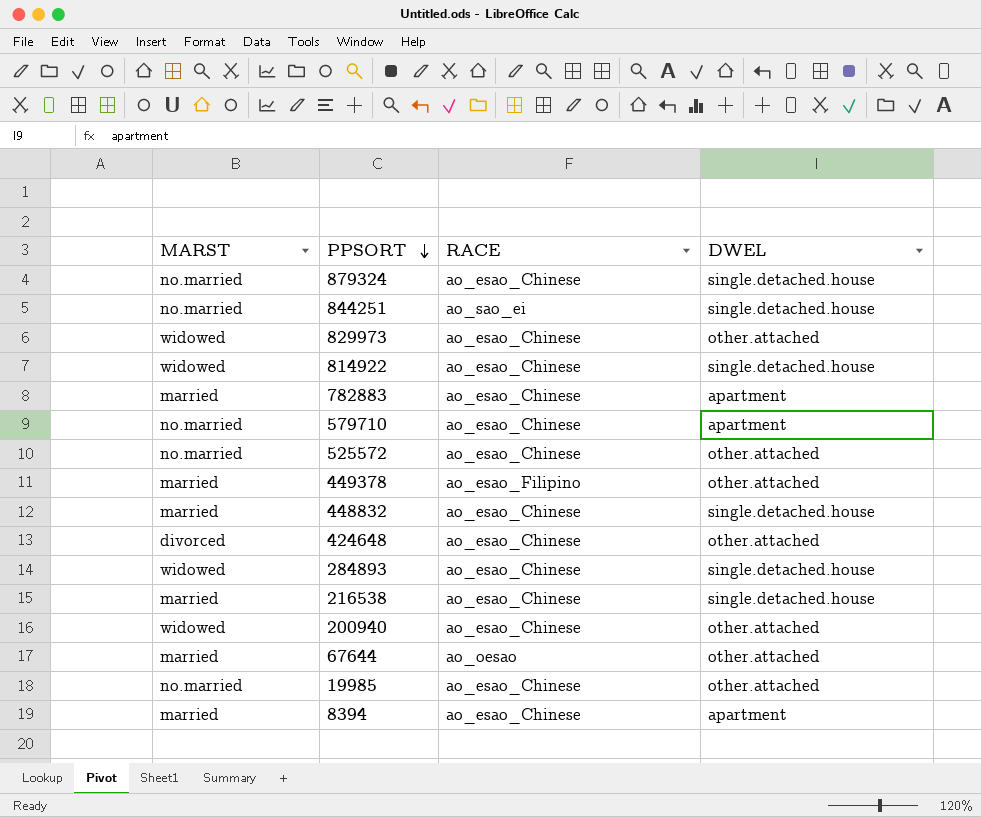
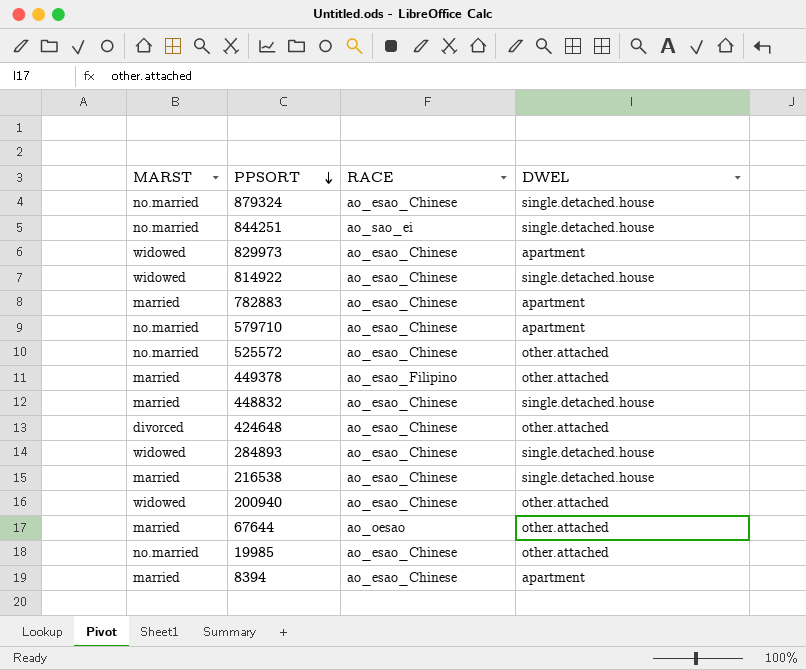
829973 | DWEL: other.attached -> apartment

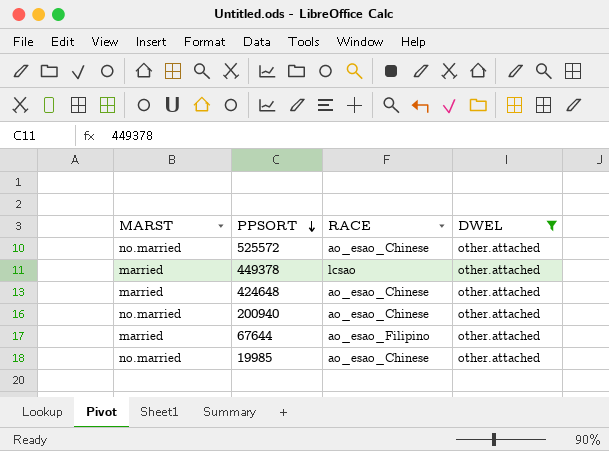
filter: none -> DWEL = other.attached
449378 | RACE: ao_esao_Filipino -> lcsao
424648 | MARST: divorced -> married
200940 | MARST: widowed -> no.married
67644 | RACE: ao_oesao -> ao_esao_Filipino

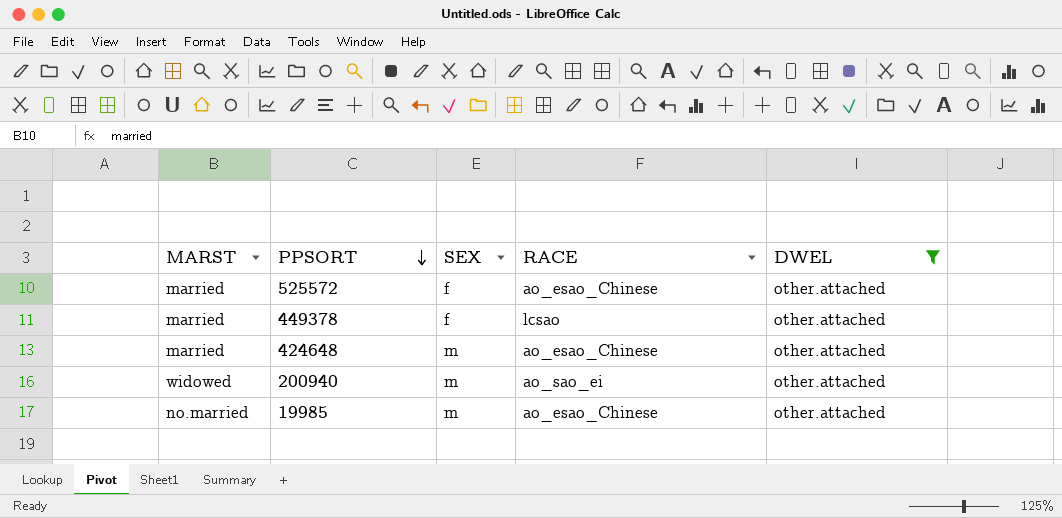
column SEX | position: none -> 3
row 67644: married | ao_esao_Filipino | other.attached -> none
525572 | MARST: no.married -> married
200940 | MARST: no.married -> widowed
200940 | RACE: ao_esao_Chinese -> ao_sao_ei

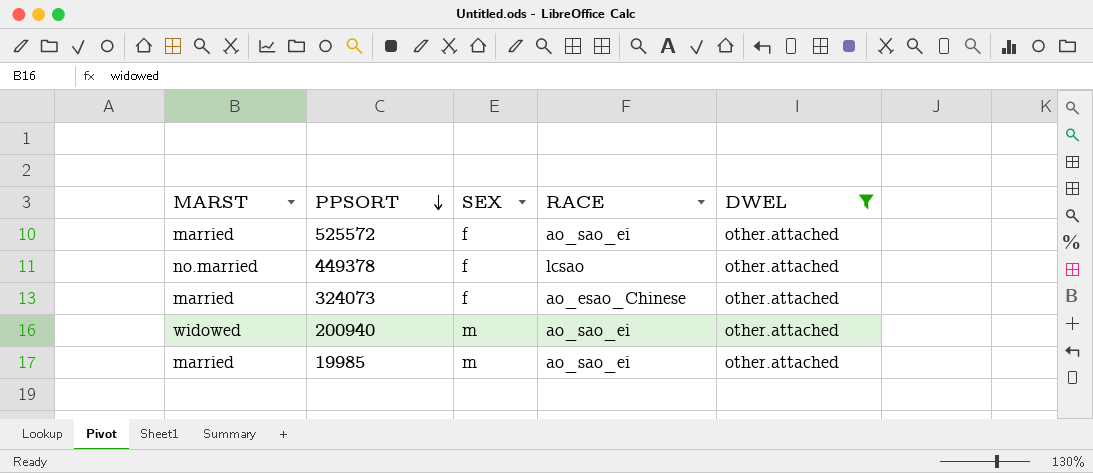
row 424648: married | m | ao_esao_Chinese | other.attached -> none
525572 | RACE: ao_esao_Chinese -> ao_sao_ei
449378 | MARST: married -> no.married
row 324073: none -> married | f | ao_esao_Chinese | other.attached
19985 | MARST: no.married -> married
19985 | RACE: ao_esao_Chinese -> ao_sao_ei

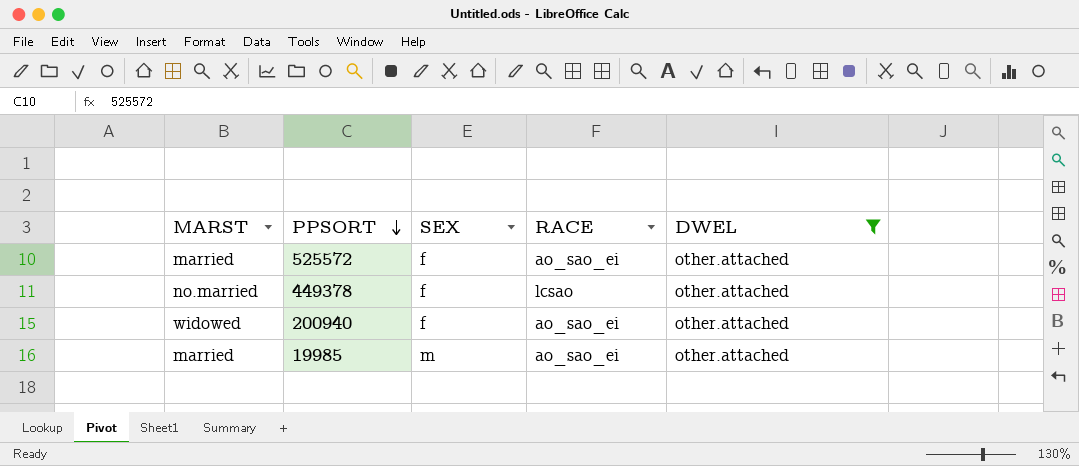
row 324073: married | f | ao_esao_Chinese | other.attached -> none
200940 | SEX: m -> f

